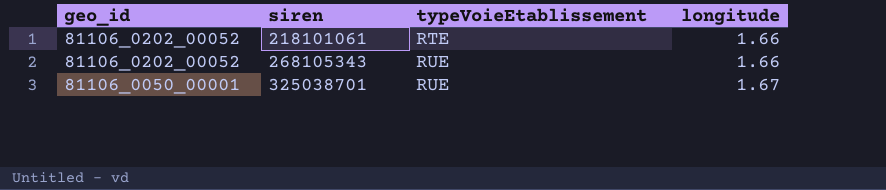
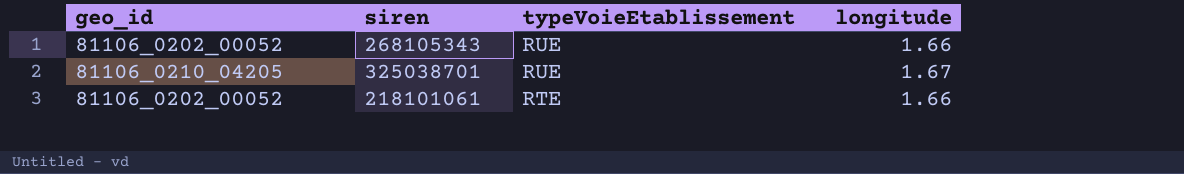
row order: geo_id descending -> typeVoieEtablissement descending
325038701 | geo_id: 81106_0050_00001 -> 81106_0210_04205

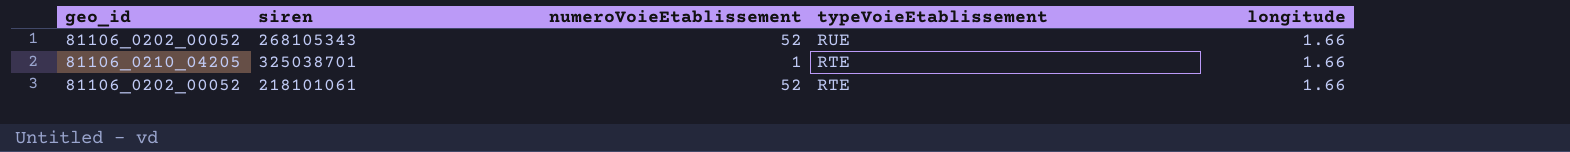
column numeroVoieEtablissement | position: none -> 3
325038701 | typeVoieEtablissement: RUE -> RTE
325038701 | longitude: 1.67 -> 1.66

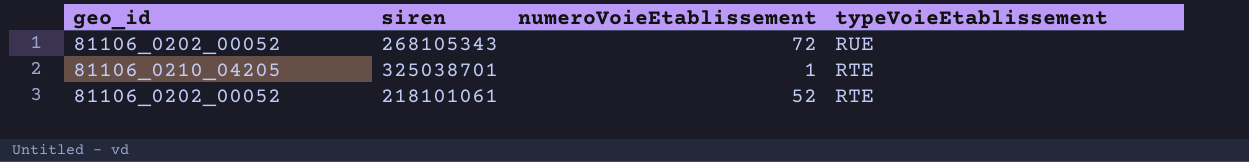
column longitude | position: 5 -> none
268105343 | numeroVoieEtablissement: 52 -> 72

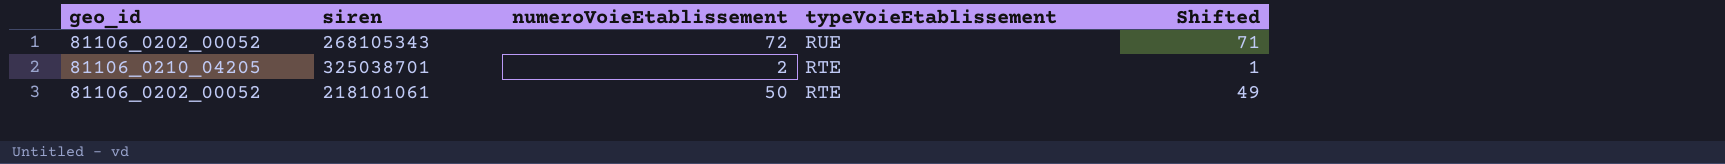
column Shifted | formula: none -> [numeroVoieEtablissement] - 1
325038701 | numeroVoieEtablissement: 1 -> 2
218101061 | numeroVoieEtablissement: 52 -> 50

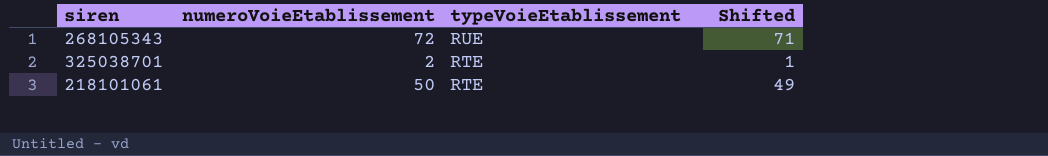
column geo_id | position: 1 -> none

